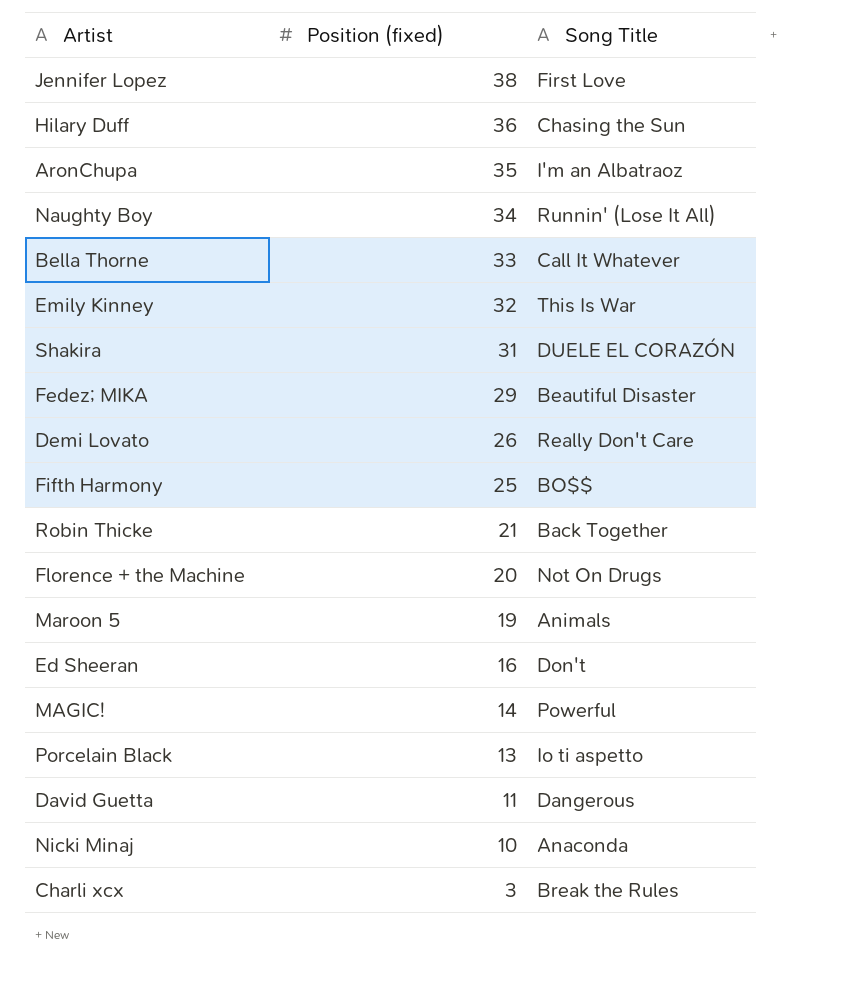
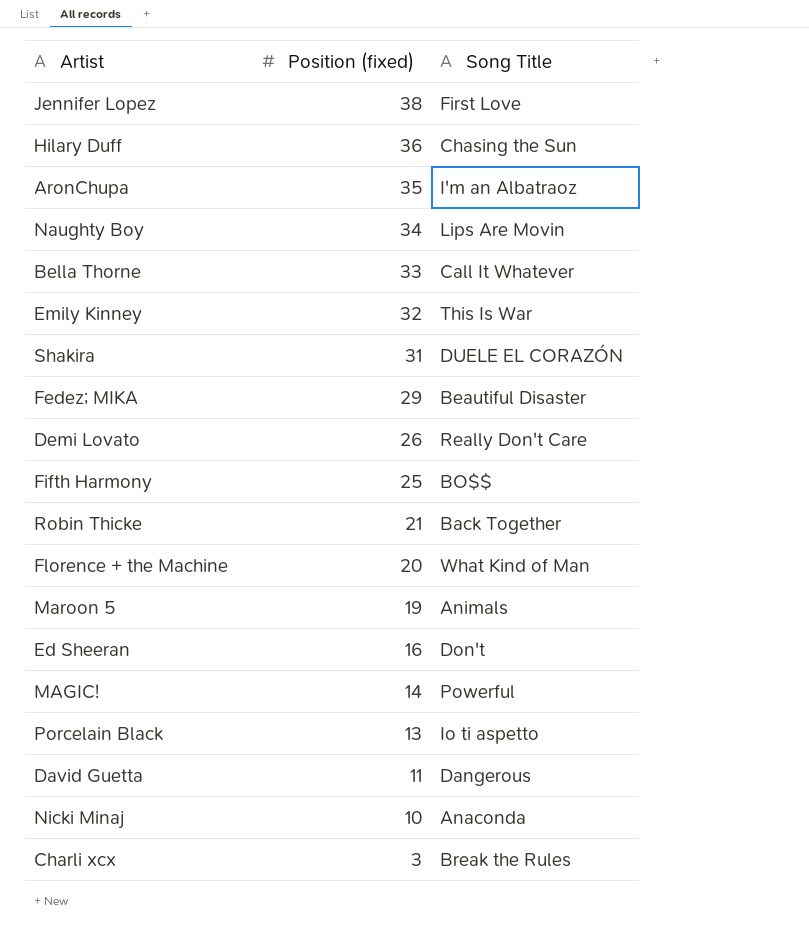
Naughty Boy | Song Title: Runnin' (Lose It All) -> Lips Are Movin
Florence + the Machine | Song Title: Not On Drugs -> What Kind of Man

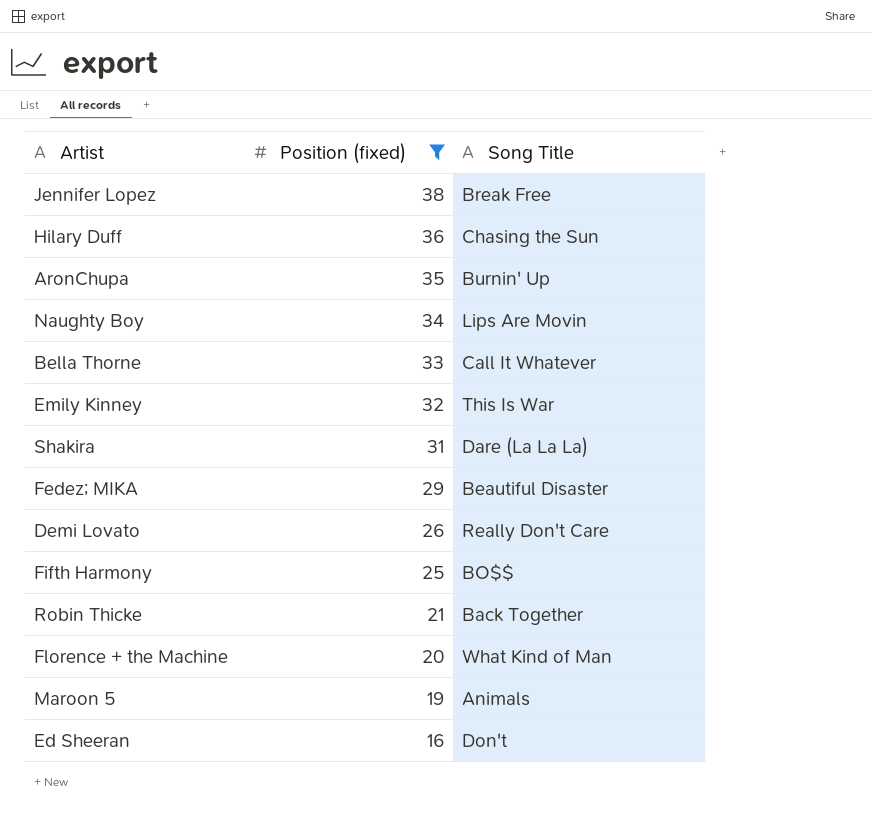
filter: none -> Position (fixed) >= 16
Jennifer Lopez | Song Title: First Love -> Break Free
AronChupa | Song Title: I'm an Albatraoz -> Burnin' Up
Shakira | Song Title: DUELE EL CORAZÓN -> Dare (La La La)

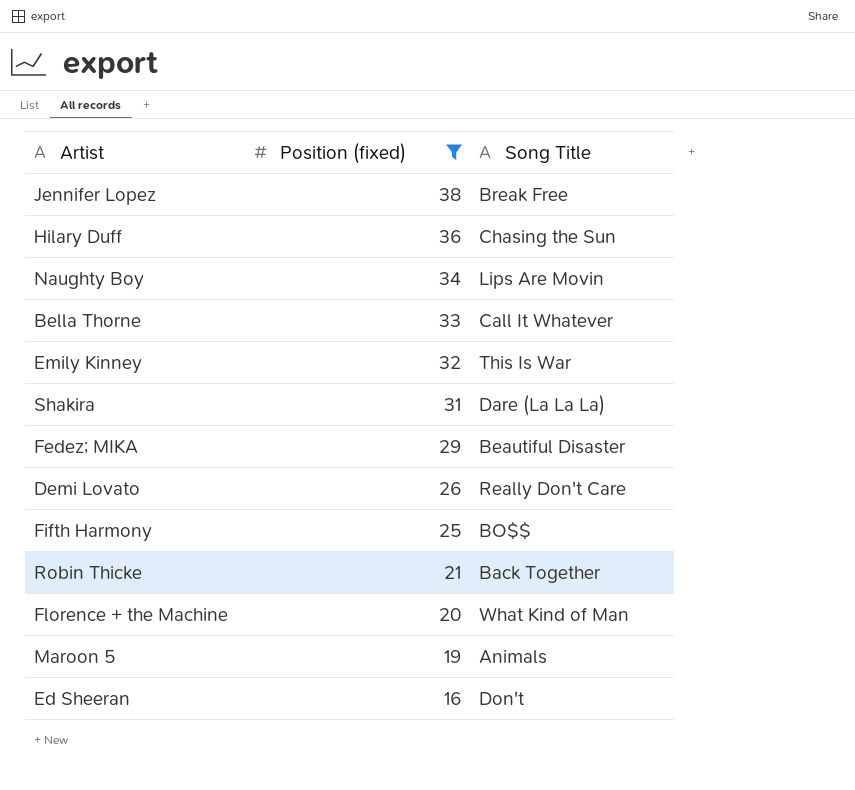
row AronChupa: 35 | Burnin' Up -> none

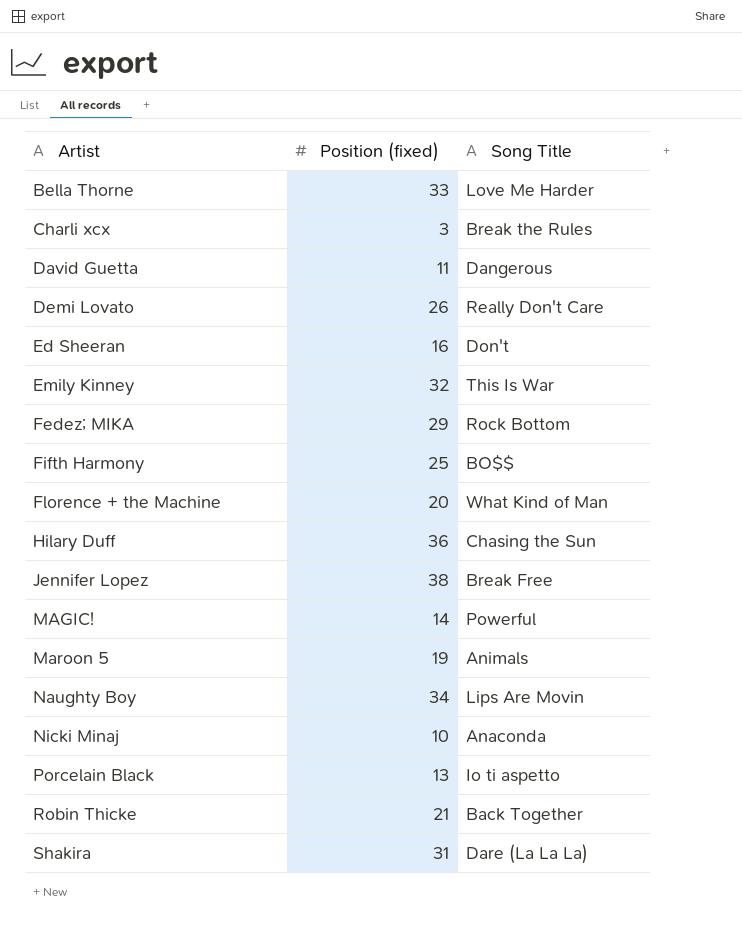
filter: Position (fixed) >= 16 -> none
row order: Position (fixed) descending -> Artist ascending
Bella Thorne | Song Title: Call It Whatever -> Love Me Harder
Fedez; MIKA | Song Title: Beautiful Disaster -> Rock Bottom

